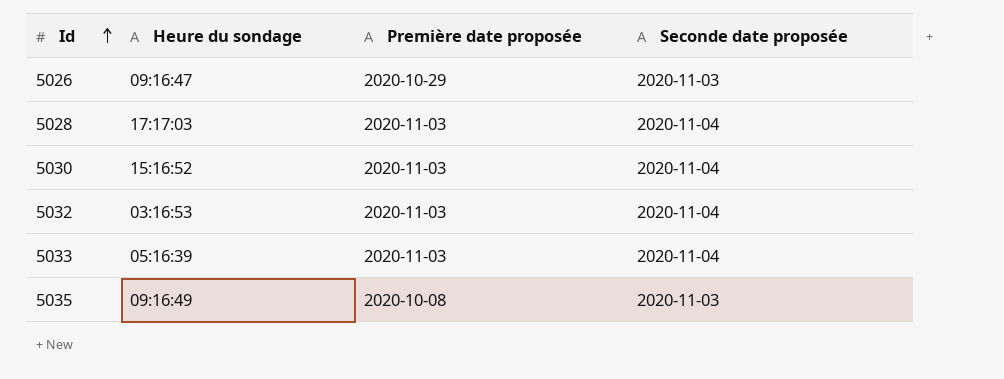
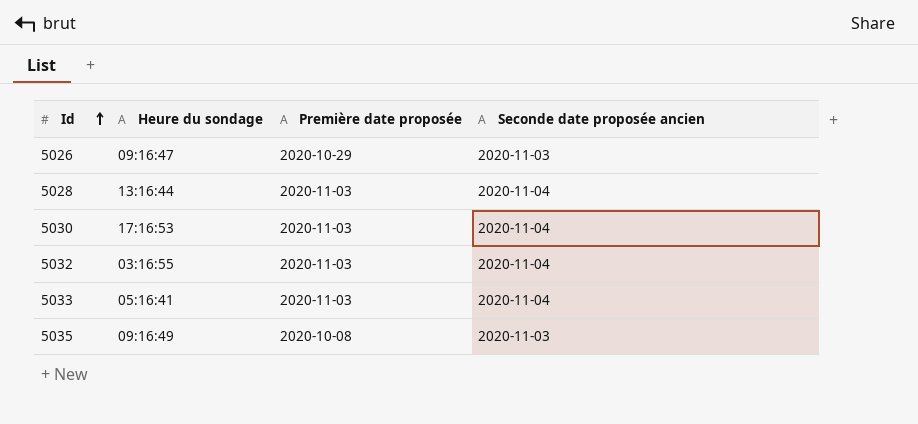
column name: Seconde date proposée -> Seconde date proposée ancien
5028 | Heure du sondage: 17:17:03 -> 13:16:44
5030 | Heure du sondage: 15:16:52 -> 17:16:53
5032 | Heure du sondage: 03:16:53 -> 03:16:55
5033 | Heure du sondage: 05:16:39 -> 05:16:41

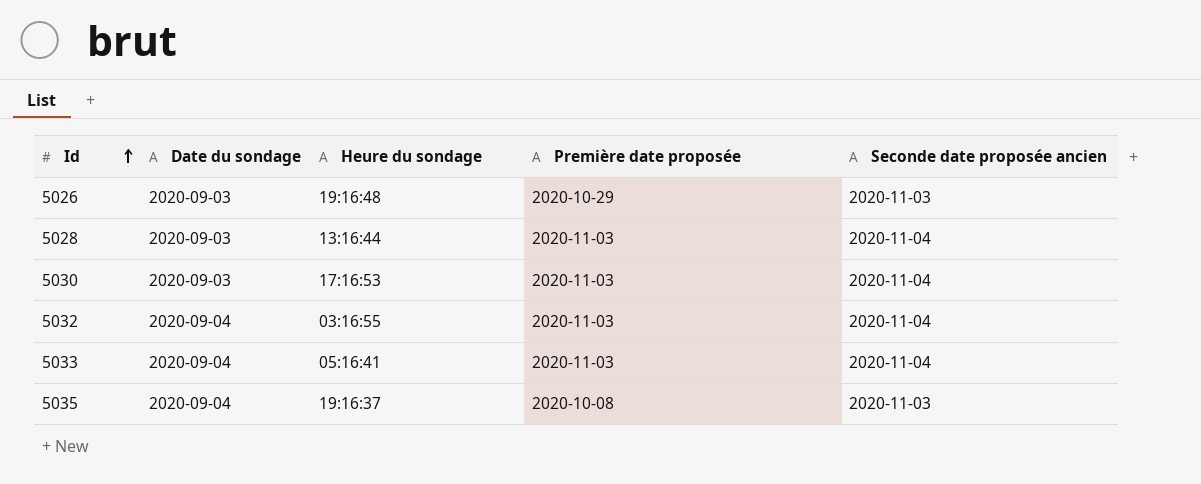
column Date du sondage | position: none -> 2
5026 | Heure du sondage: 09:16:47 -> 19:16:48
5035 | Heure du sondage: 09:16:49 -> 19:16:37

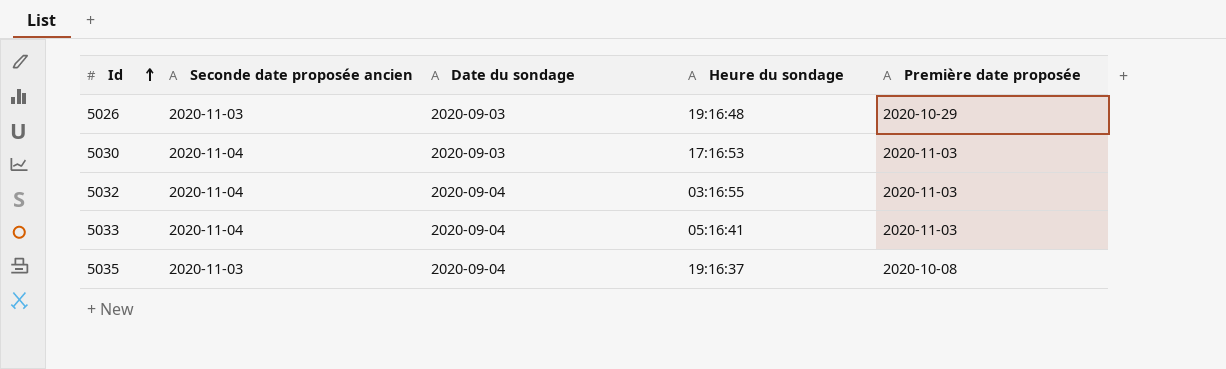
column Seconde date proposée ancien | position: 5 -> 2
row 5028: 2020-09-03 | 13:16:44 | 2020-11-03 | 2020-11-04 -> none

